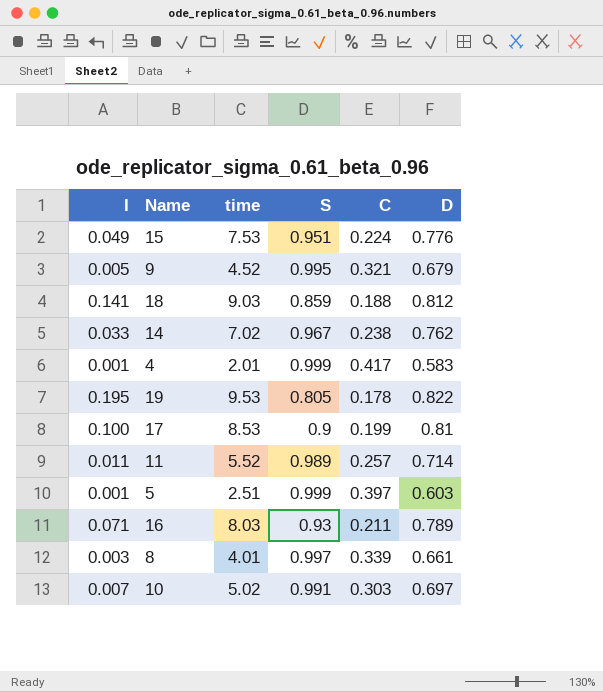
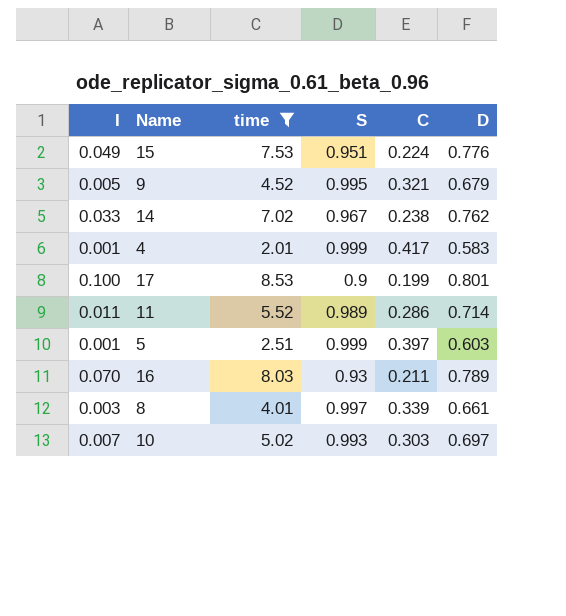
filter: none -> time <= 8.53
17 | D: 0.81 -> 0.801
11 | C: 0.257 -> 0.286
16 | I: 0.071 -> 0.070
10 | S: 0.991 -> 0.993

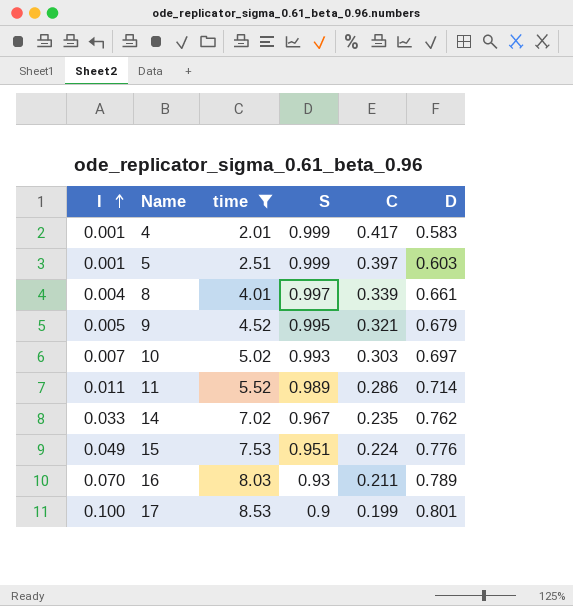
row order: none -> I ascending
8 | I: 0.003 -> 0.004
14 | C: 0.238 -> 0.235

